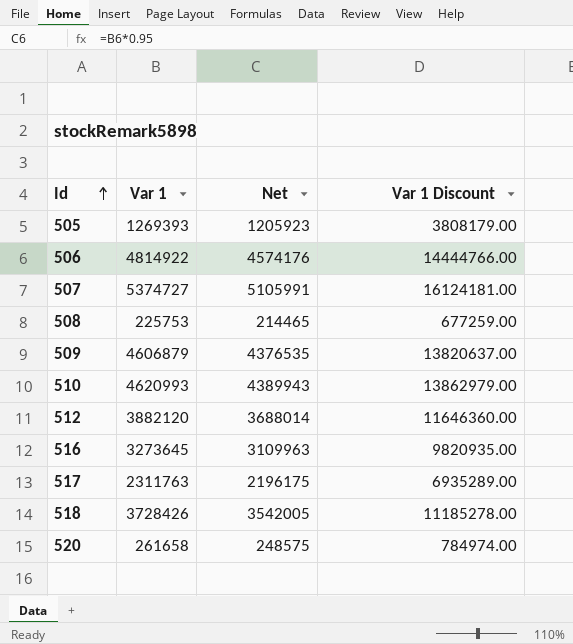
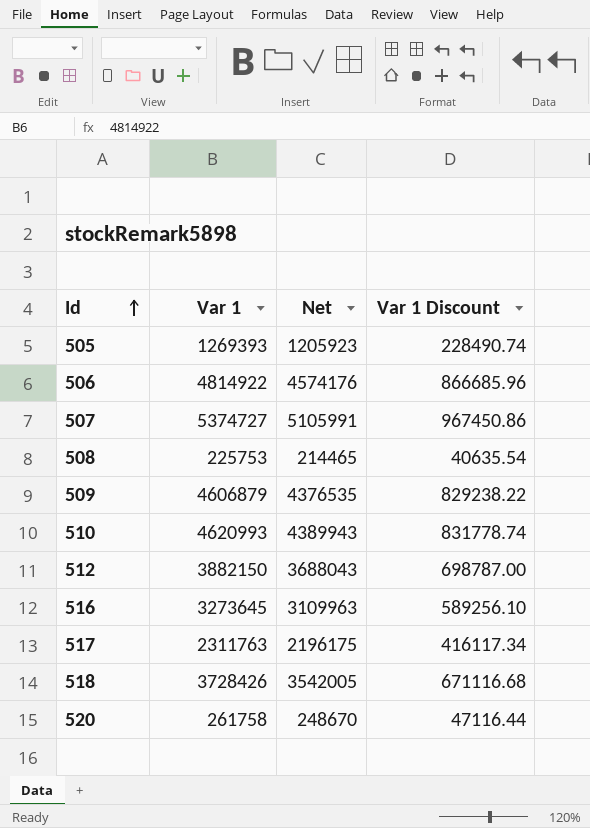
column Var 1 Discount | formula: [Var 1] * 3 -> [Var 1] * 0.18
512 | Var 1: 3882120 -> 3882150
512 | Net: 3688014 -> 3688043
520 | Var 1: 261658 -> 261758
520 | Net: 248575 -> 248670

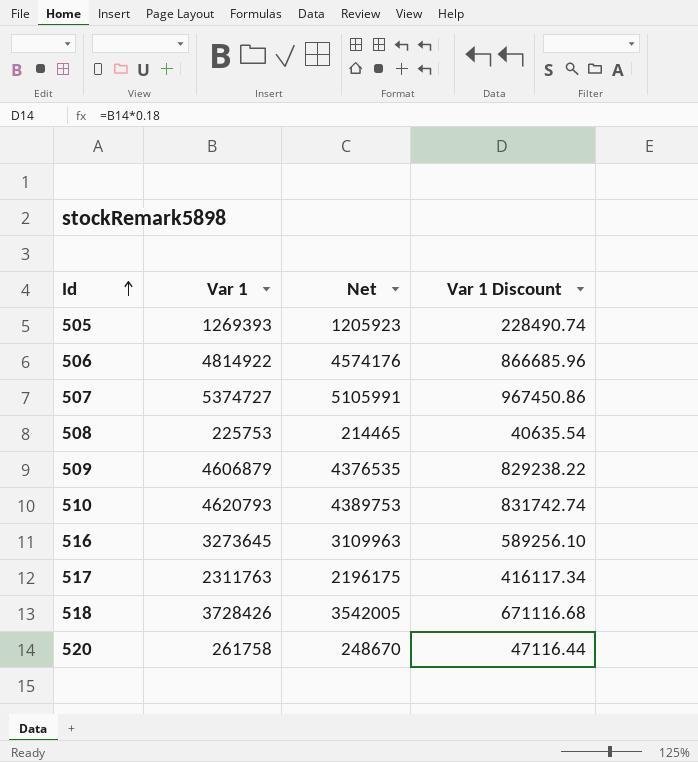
row 512: 3882150 | 3688043 | 698787.00 -> none
510 | Var 1: 4620993 -> 4620793
510 | Net: 4389943 -> 4389753
510 | Var 1 Discount: 831778.74 -> 831742.74

